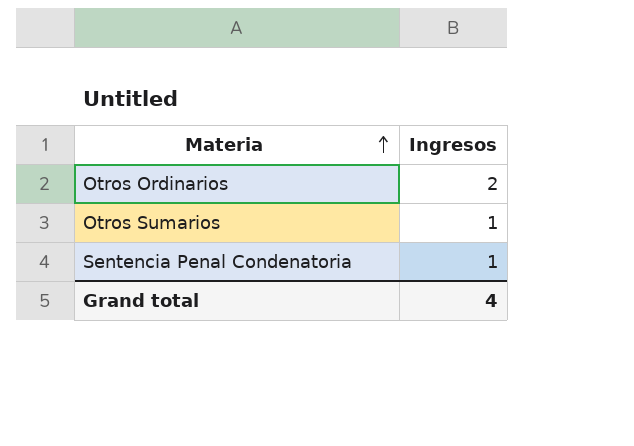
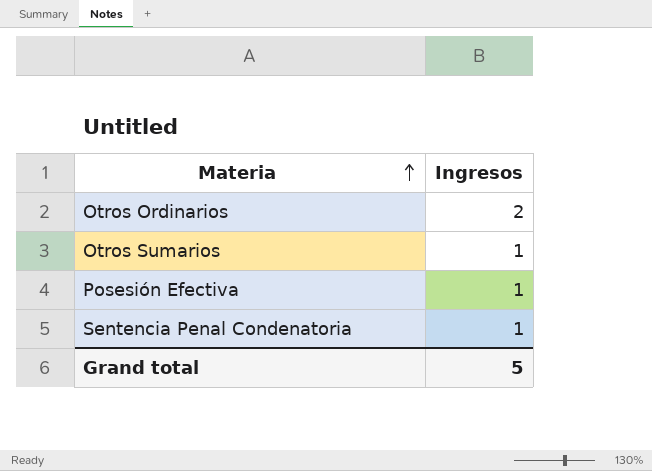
row Posesión Efectiva: none -> 1
Grand total | Ingresos: 4 -> 5

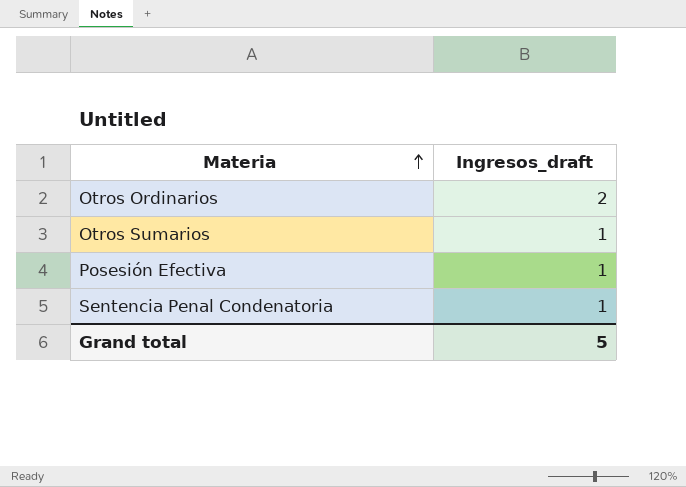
column name: Ingresos -> Ingresos_draft

